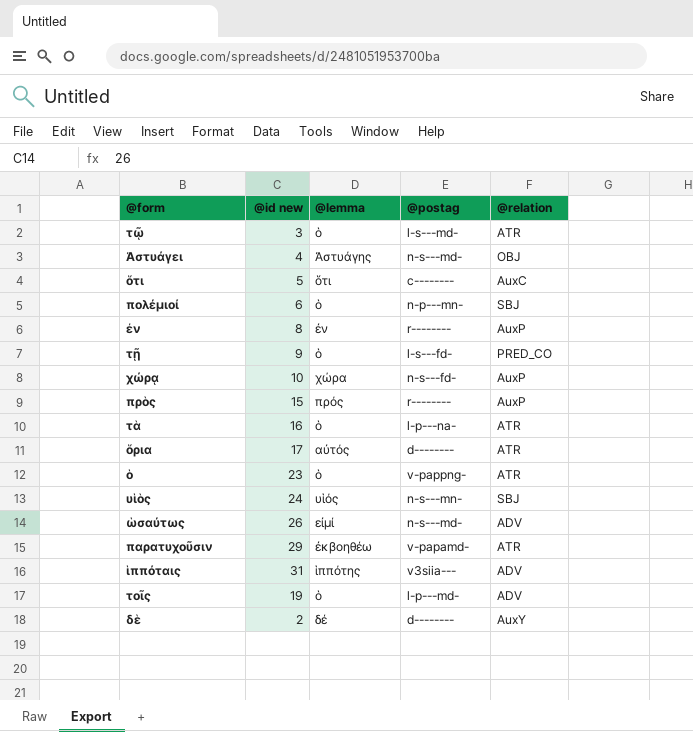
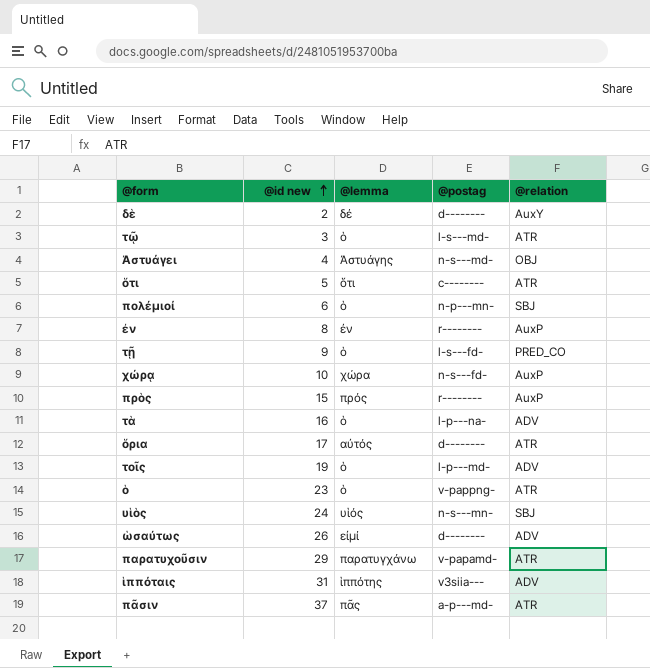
row order: none -> @id new ascending
ὅτι | @relation: AuxC -> ATR
τὰ | @relation: ATR -> ADV
ὡσαύτως | @postag: n-s---md- -> d--------
παρατυχοῦσιν | @lemma: ἐκβοηθέω -> παρατυγχάνω
row πᾶσιν: none -> 37 | πᾶς | a-p---md- | ATR

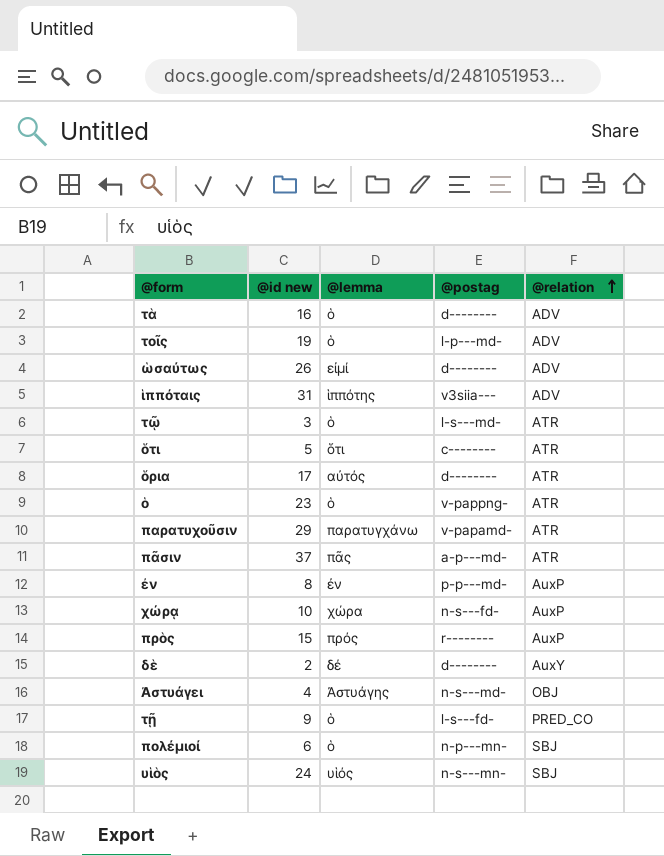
row order: @id new ascending -> @relation ascending
τὰ | @postag: l-p---na- -> d--------
ἐν | @postag: r-------- -> p-p---md-

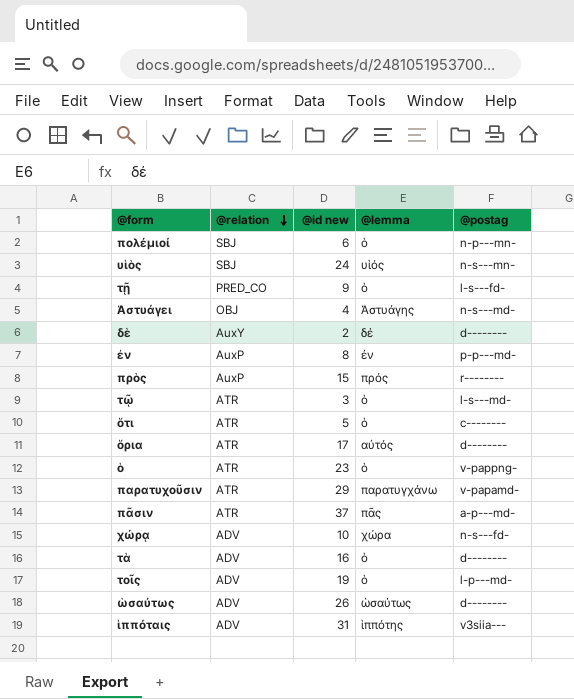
row order: @relation ascending -> @relation descending
column @relation | position: 5 -> 2
ὅτι | @lemma: ὅτι -> ὁ
χώρᾳ | @relation: AuxP -> ADV
ὡσαύτως | @lemma: εἰμί -> ὡσαύτως

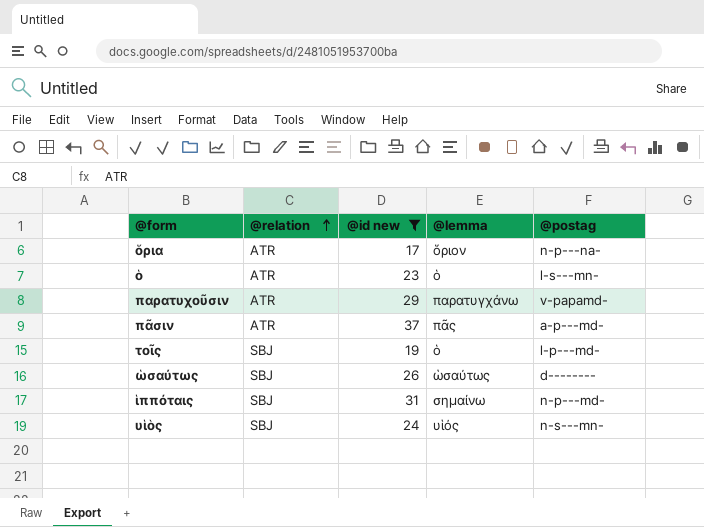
filter: none -> @id new >= 17
row order: @relation descending -> @relation ascending
ὅρια | @lemma: αὐτός -> ὅριον
ὅρια | @postag: d-------- -> n-p---na-
ὁ | @postag: v-pappng- -> l-s---mn-
τοῖς | @relation: ADV -> SBJ
ὡσαύτως | @relation: ADV -> SBJ
ἱππόταις | @relation: ADV -> SBJ
ἱππόταις | @lemma: ἱππότης -> σημαίνω
ἱππόταις | @postag: v3siia--- -> n-p---md-

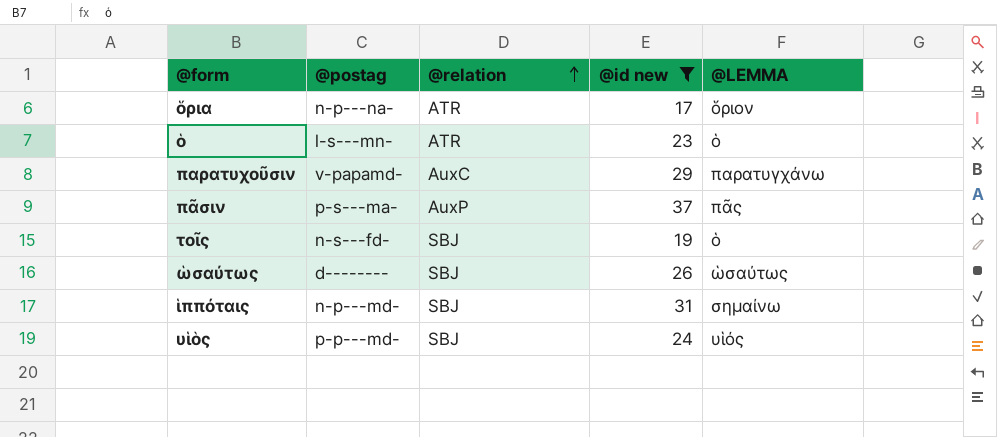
column @postag | position: 5 -> 2
column name: @lemma -> @LEMMA
παρατυχοῦσιν | @relation: ATR -> AuxC
πᾶσιν | @postag: a-p---md- -> p-s---ma-
πᾶσιν | @relation: ATR -> AuxP
τοῖς | @postag: l-p---md- -> n-s---fd-
υἱὸς | @postag: n-s---mn- -> p-p---md-

